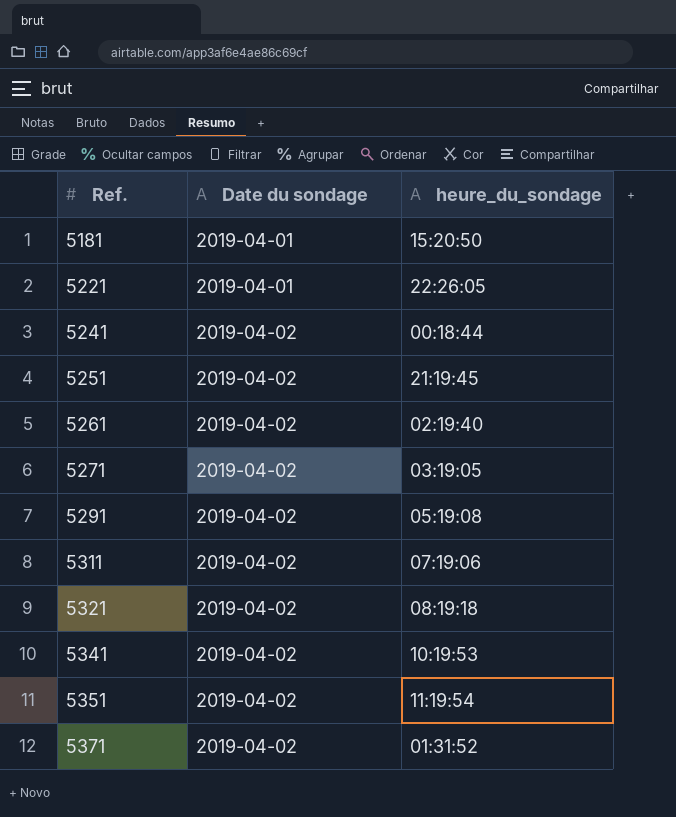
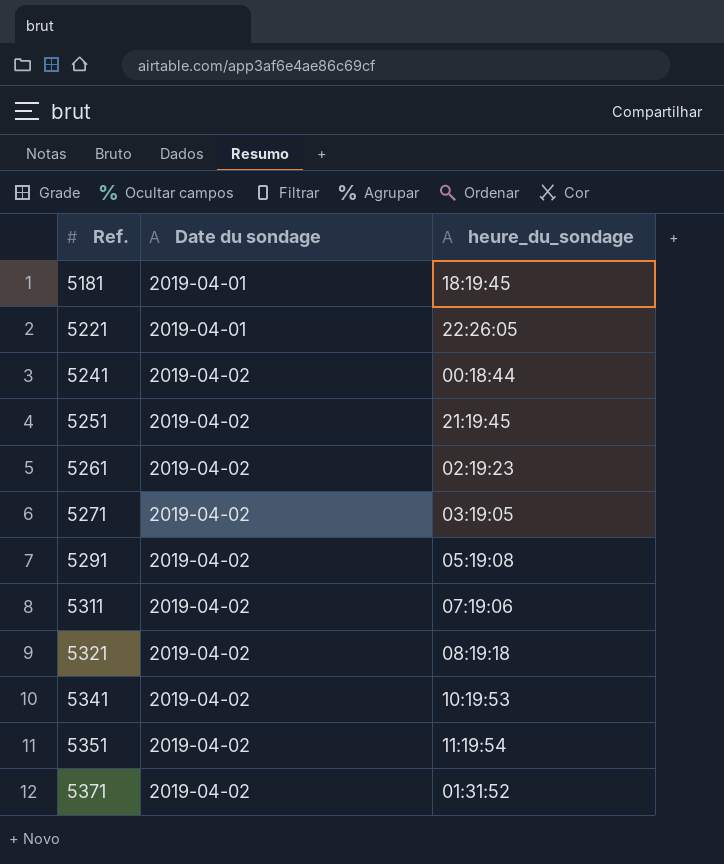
5181 | heure_du_sondage: 15:20:50 -> 18:19:45
5261 | heure_du_sondage: 02:19:40 -> 02:19:23

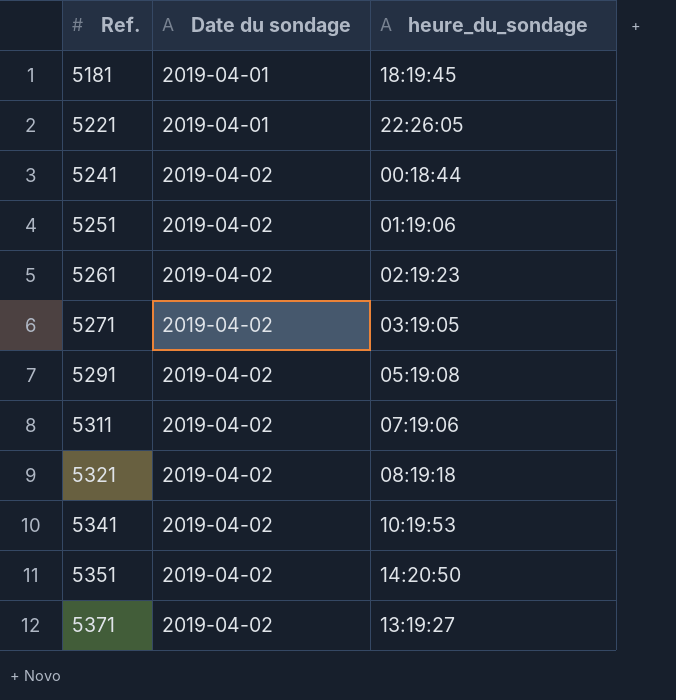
5251 | heure_du_sondage: 21:19:45 -> 01:19:06
5351 | heure_du_sondage: 11:19:54 -> 14:20:50
5371 | heure_du_sondage: 01:31:52 -> 13:19:27

